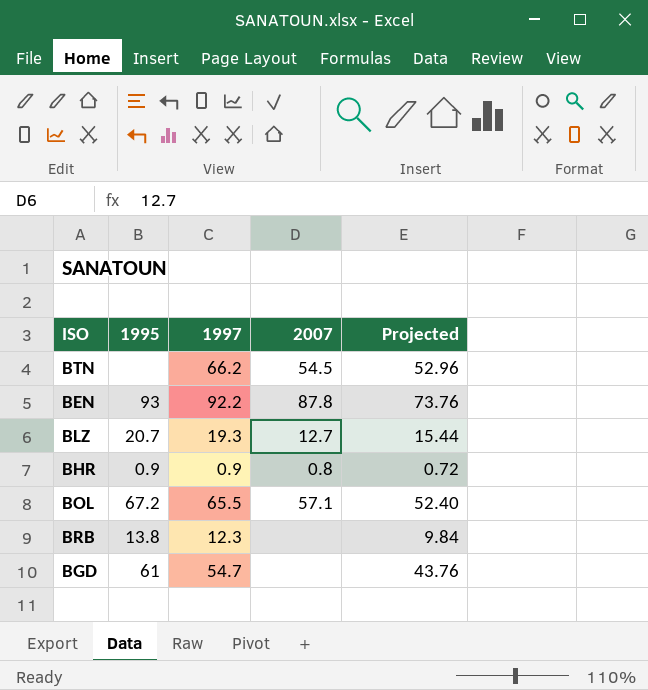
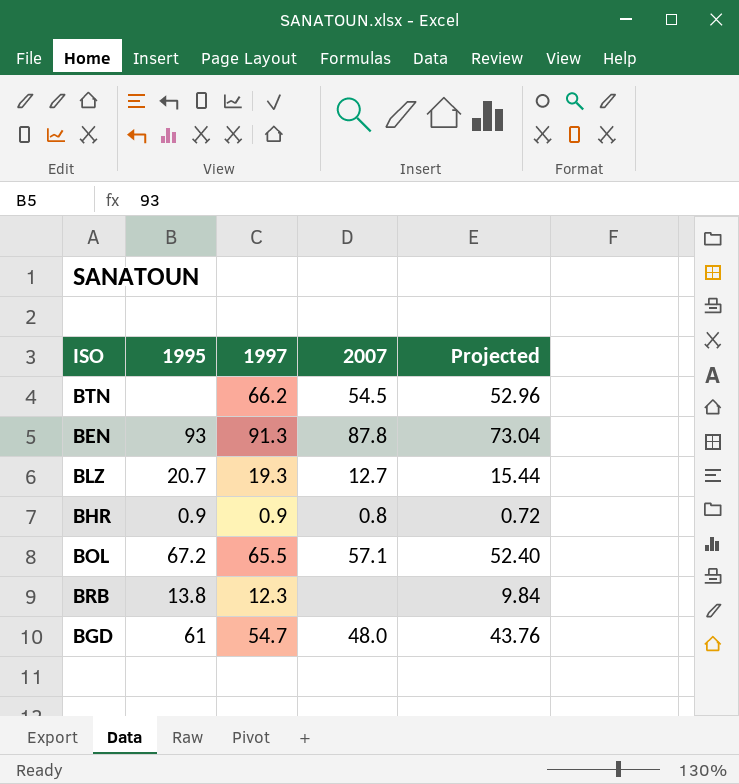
BEN | 1997: 92.2 -> 91.3
BEN | Projected: 73.76 -> 73.04
BGD | 2007: none -> 48.0

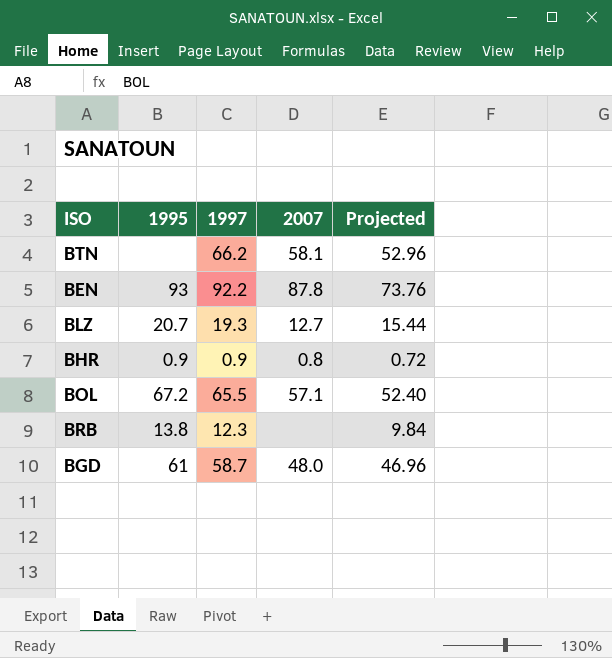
BTN | 2007: 54.5 -> 58.1
BEN | 1997: 91.3 -> 92.2
BEN | Projected: 73.04 -> 73.76
BGD | 1997: 54.7 -> 58.7
BGD | Projected: 43.76 -> 46.96

